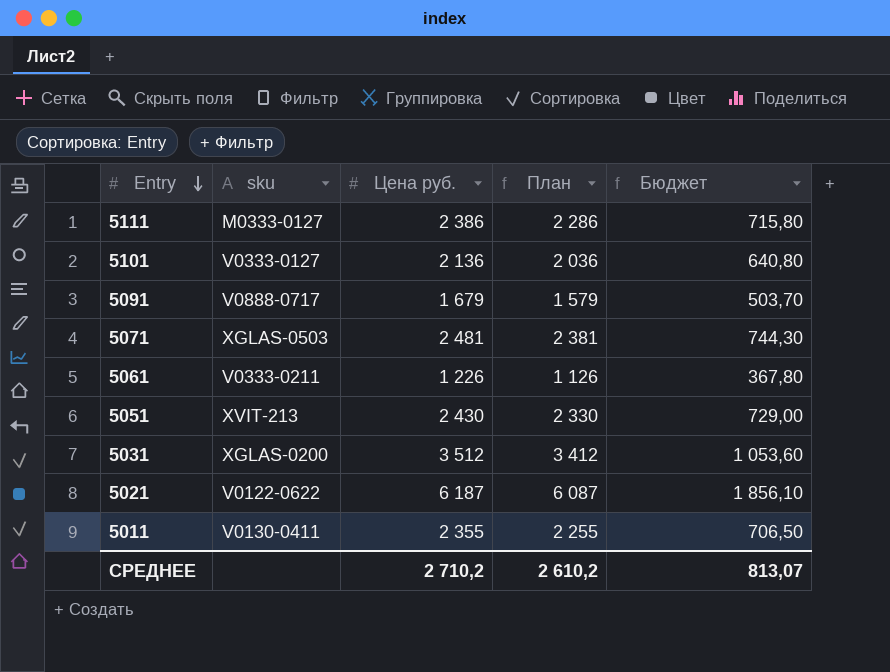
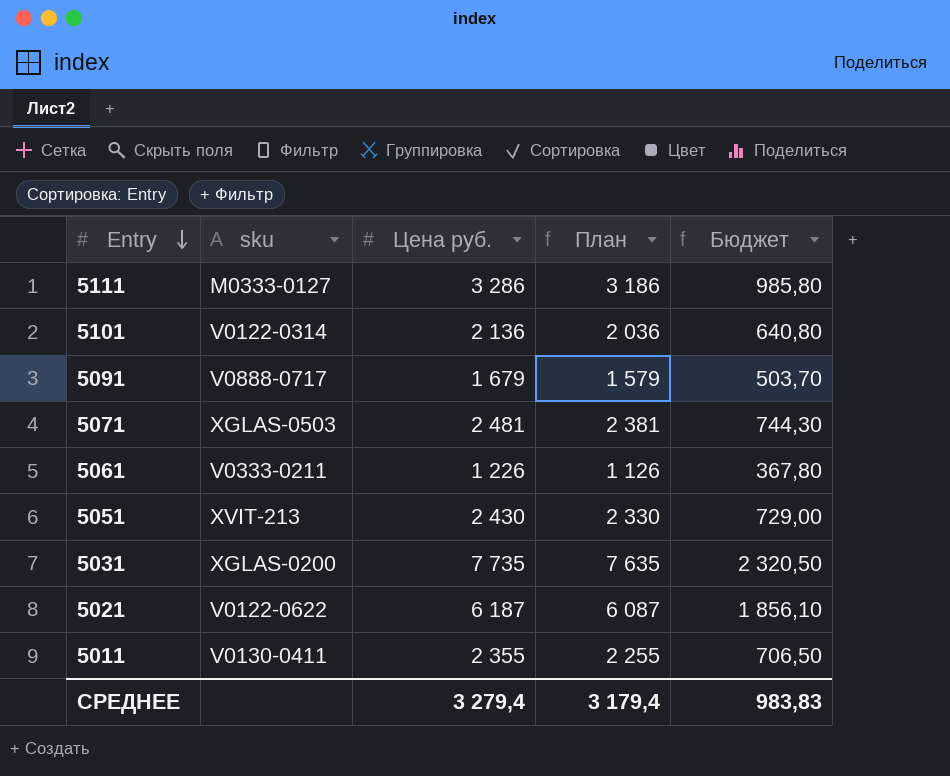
5111 | Цена руб.: 2 386 -> 3 286
5111 | План: 2 286 -> 3 186
5111 | Бюджет: 715,80 -> 985,80
5101 | sku: V0333-0127 -> V0122-0314
5031 | Цена руб.: 3 512 -> 7 735
5031 | План: 3 412 -> 7 635
5031 | Бюджет: 1 053,60 -> 2 320,50
СРЕДНЕЕ | Цена руб.: 2 710,2 -> 3 279,4
СРЕДНЕЕ | План: 2 610,2 -> 3 179,4
СРЕДНЕЕ | Бюджет: 813,07 -> 983,83

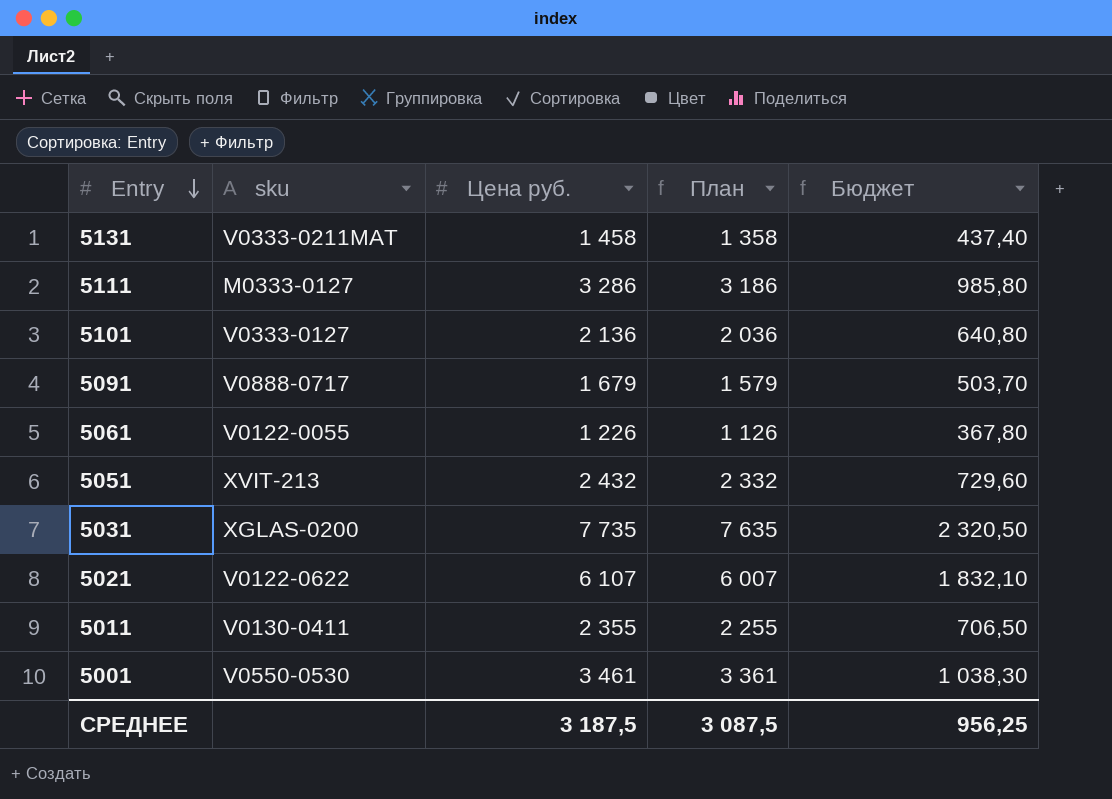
row 5071: XGLAS-0503 | 2 481 | 2 381 | 744,30 -> none
row 5131: none -> V0333-0211MAT | 1 458 | 1 358 | 437,40
5101 | sku: V0122-0314 -> V0333-0127
5061 | sku: V0333-0211 -> V0122-0055
5051 | Цена руб.: 2 430 -> 2 432
5051 | План: 2 330 -> 2 332
5051 | Бюджет: 729,00 -> 729,60
5021 | Цена руб.: 6 187 -> 6 107
5021 | План: 6 087 -> 6 007
5021 | Бюджет: 1 856,10 -> 1 832,10
row 5001: none -> V0550-0530 | 3 461 | 3 361 | 1 038,30
СРЕДНЕЕ | Цена руб.: 3 279,4 -> 3 187,5
СРЕДНЕЕ | План: 3 179,4 -> 3 087,5
СРЕДНЕЕ | Бюджет: 983,83 -> 956,25

